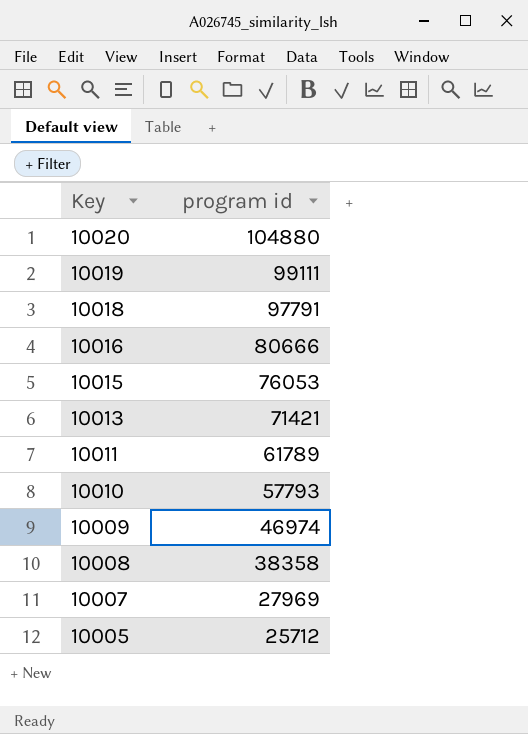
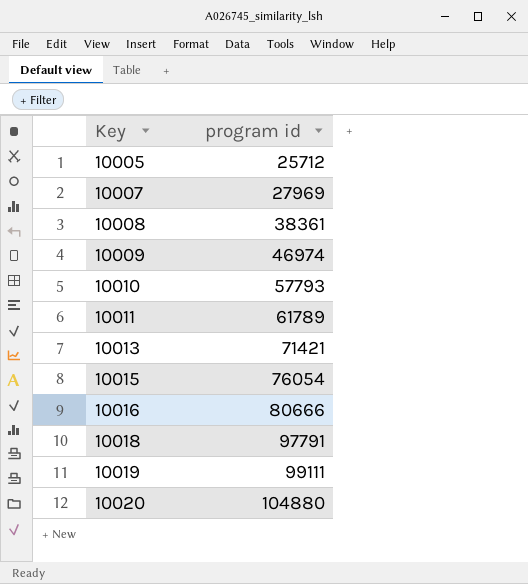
row order: Key descending -> Key ascending
10008 | program id: 38358 -> 38361
10015 | program id: 76053 -> 76054

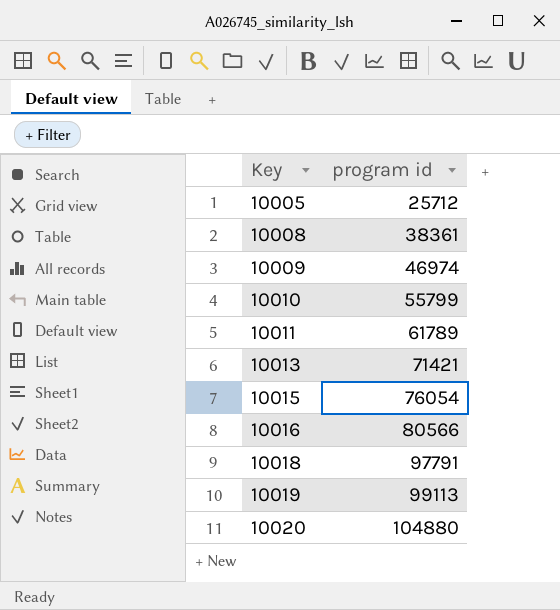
row 10007: 27969 -> none
10010 | program id: 57793 -> 55799
10016 | program id: 80666 -> 80566
10019 | program id: 99111 -> 99113

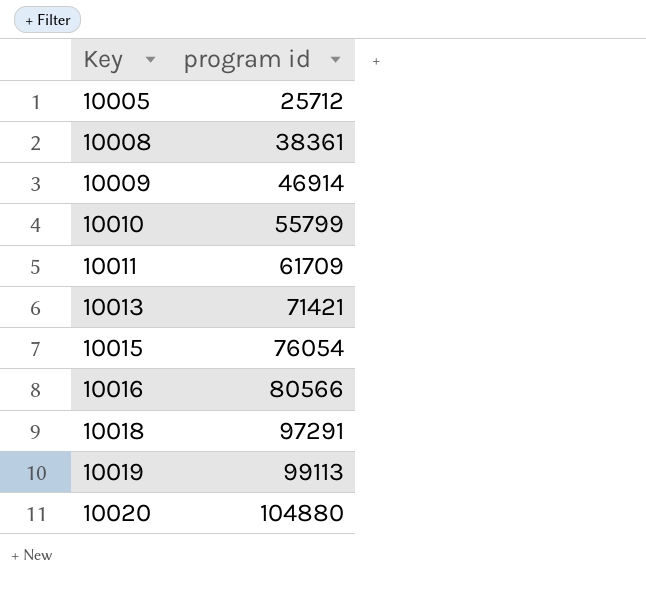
10009 | program id: 46974 -> 46914
10011 | program id: 61789 -> 61709
10018 | program id: 97791 -> 97291

